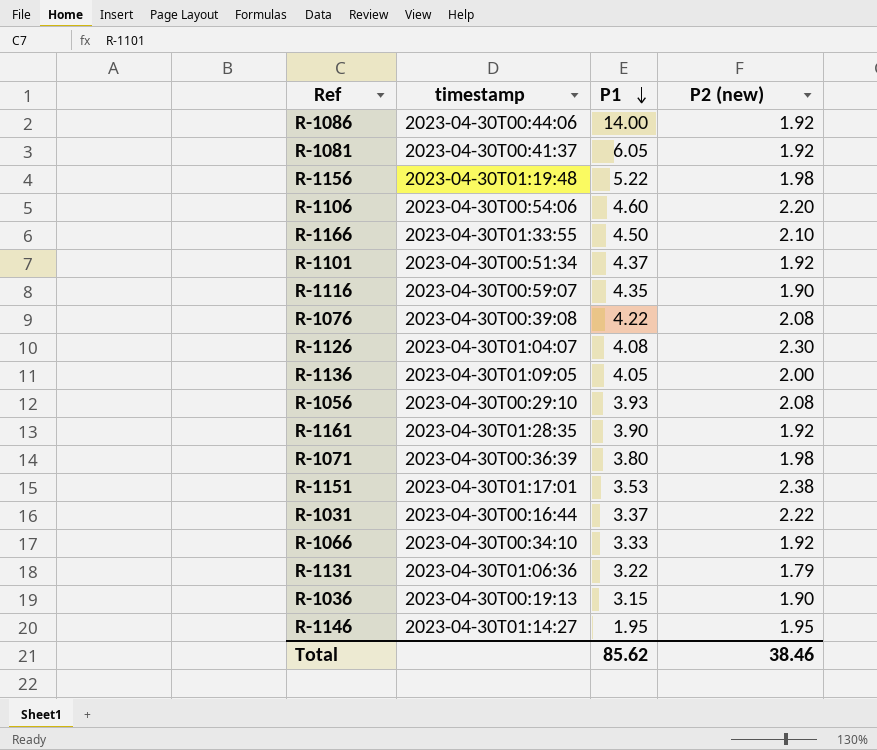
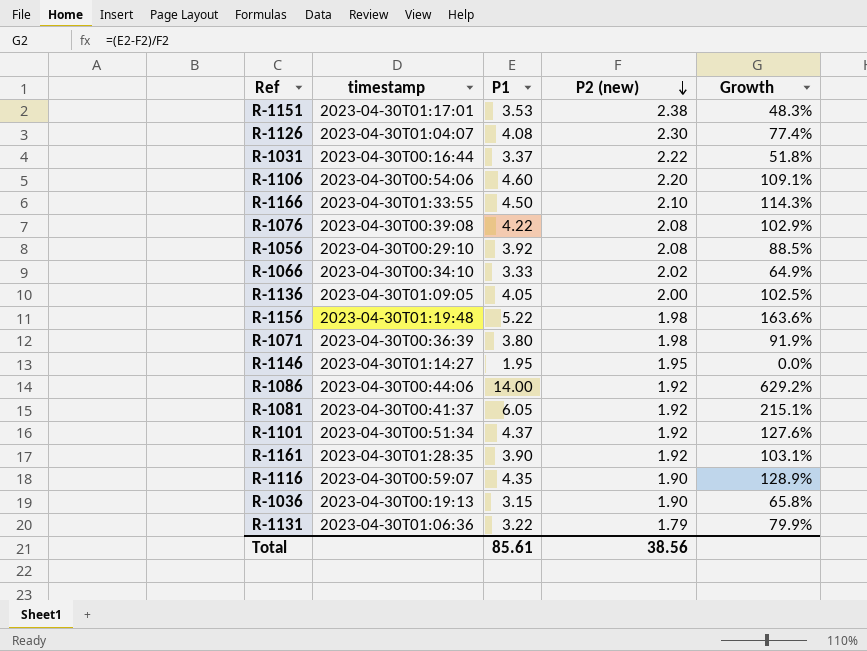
row order: P1 descending -> P2 (new) descending
column Growth | formula: none -> ([P1] - [P2 (new)]) / [P2 (new)]
R-1056 | P1: 3.93 -> 3.92
R-1066 | P2 (new): 1.92 -> 2.02
Total | P1: 85.62 -> 85.61
Total | P2 (new): 38.46 -> 38.56

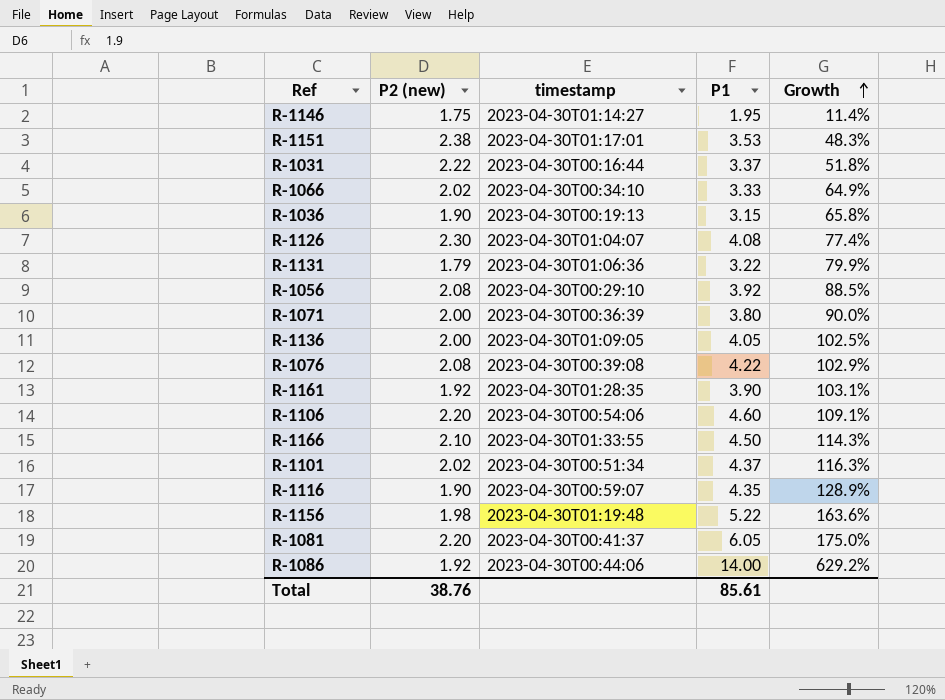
row order: P2 (new) descending -> Growth ascending
column P2 (new) | position: 4 -> 2
R-1146 | P2 (new): 1.95 -> 1.75
R-1146 | Growth: 0.0% -> 11.4%
R-1071 | P2 (new): 1.98 -> 2.00
R-1071 | Growth: 91.9% -> 90.0%
R-1101 | P2 (new): 1.92 -> 2.02
R-1101 | Growth: 127.6% -> 116.3%
R-1081 | P2 (new): 1.92 -> 2.20
R-1081 | Growth: 215.1% -> 175.0%
Total | P2 (new): 38.56 -> 38.76

